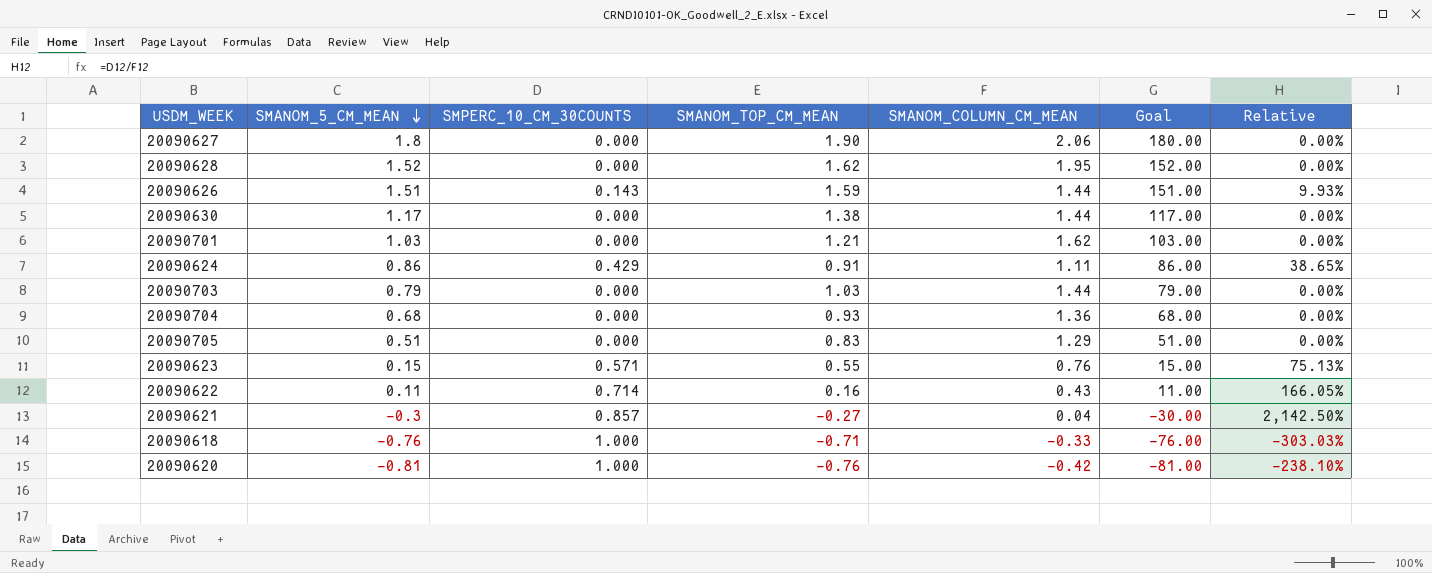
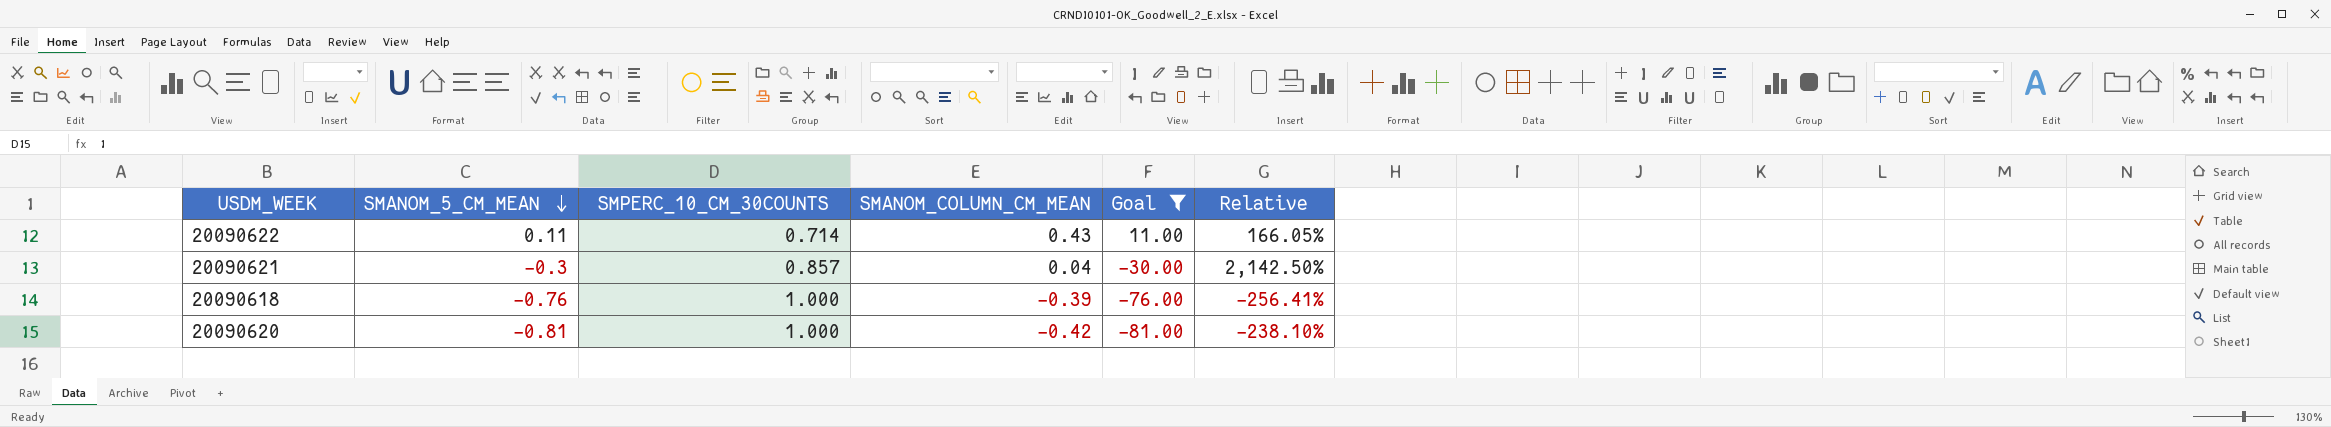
filter: none -> Goal <= 11.00
column SMANOM_TOP_CM_MEAN | position: 4 -> none
20090618 | SMANOM_COLUMN_CM_MEAN: -0.33 -> -0.39
20090618 | Relative: -303.03% -> -256.41%

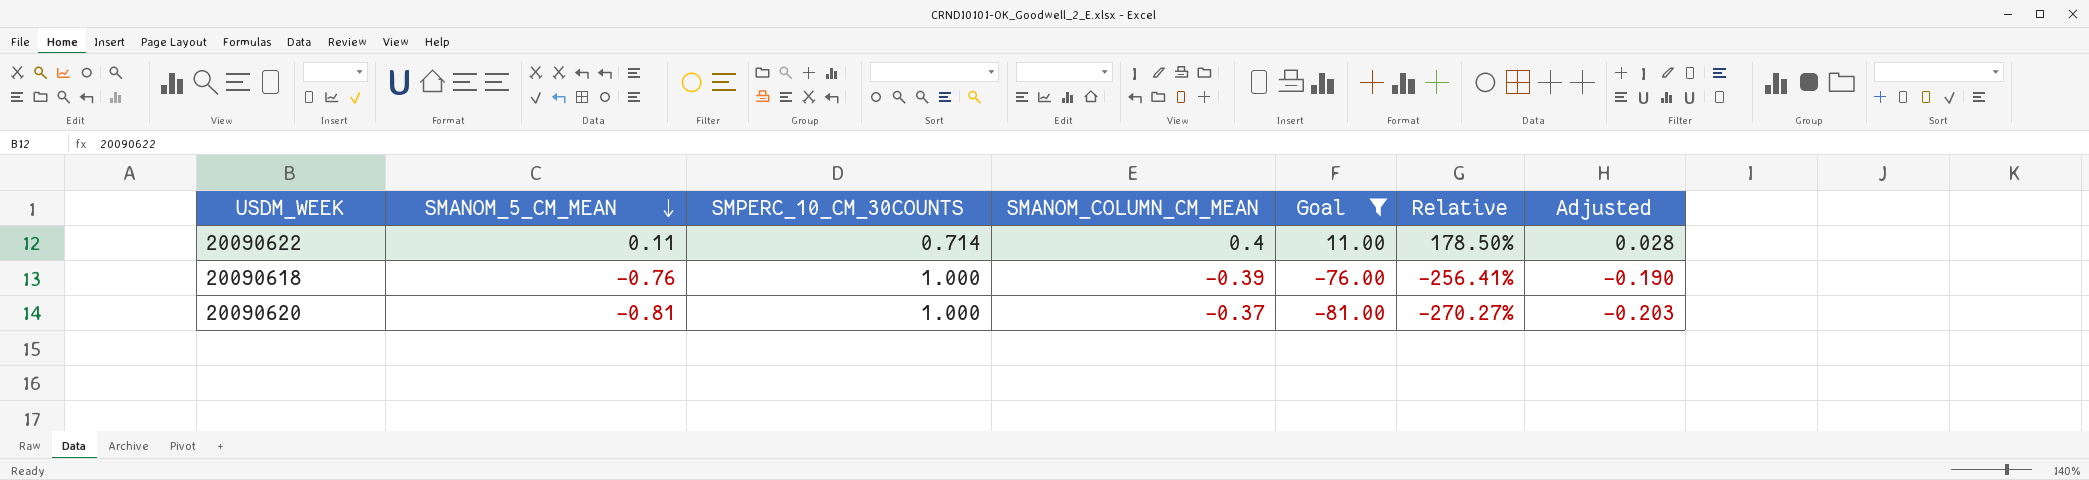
column Adjusted | formula: none -> [SMANOM_5_CM_MEAN] * 0.25
row 20090621: -0.3 | 0.857 | 0.04 | -30.00 | 2,142.50% -> none
20090622 | SMANOM_COLUMN_CM_MEAN: 0.43 -> 0.4
20090622 | Relative: 166.05% -> 178.50%
20090620 | SMANOM_COLUMN_CM_MEAN: -0.42 -> -0.37
20090620 | Relative: -238.10% -> -270.27%

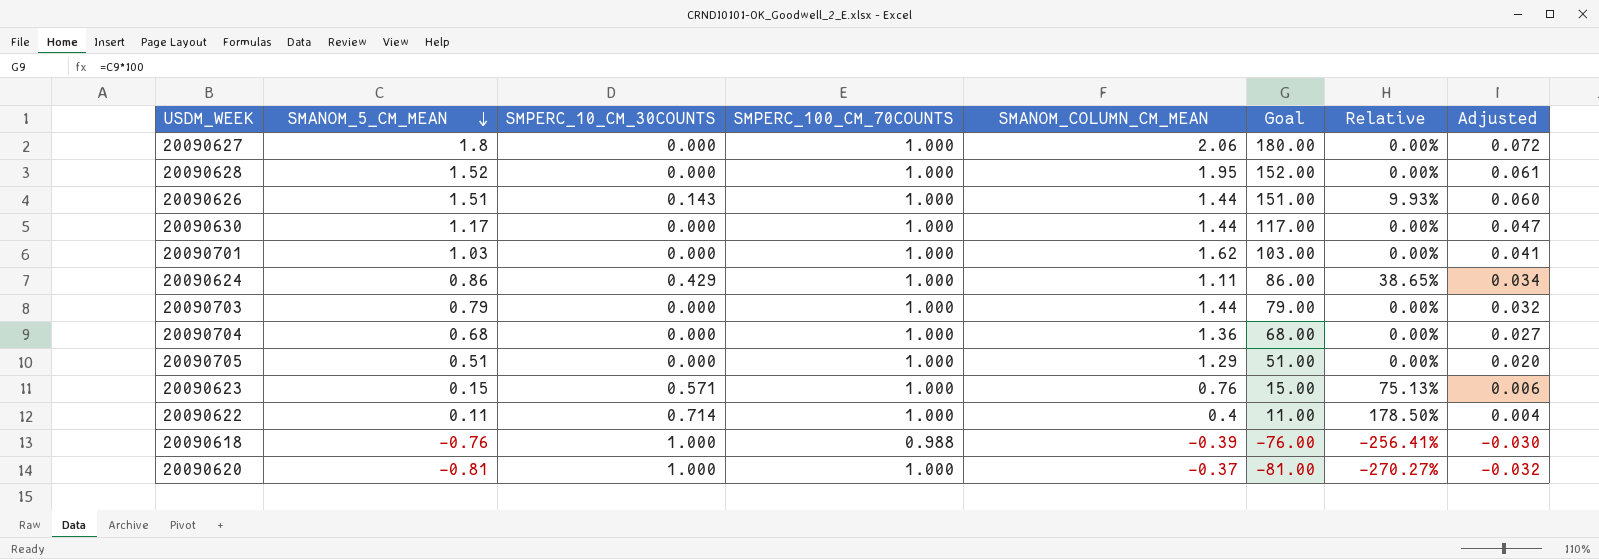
filter: Goal <= 11.00 -> none
column SMPERC_100_CM_70COUNTS | position: none -> 4
column Adjusted | formula: [SMANOM_5_CM_MEAN] * 0.25 -> [SMANOM_5_CM_MEAN] * 0.04

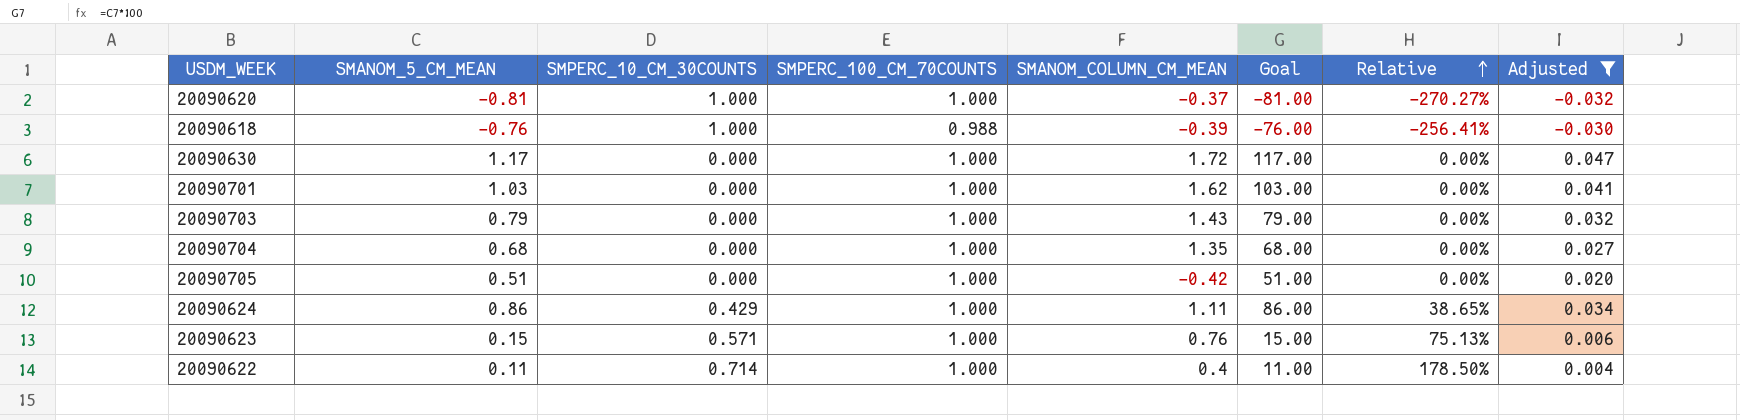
filter: none -> Adjusted <= 0.047
row order: SMANOM_5_CM_MEAN descending -> Relative ascending
20090630 | SMANOM_COLUMN_CM_MEAN: 1.44 -> 1.72
20090703 | SMANOM_COLUMN_CM_MEAN: 1.44 -> 1.43
20090704 | SMANOM_COLUMN_CM_MEAN: 1.36 -> 1.35
20090705 | SMANOM_COLUMN_CM_MEAN: 1.29 -> -0.42

